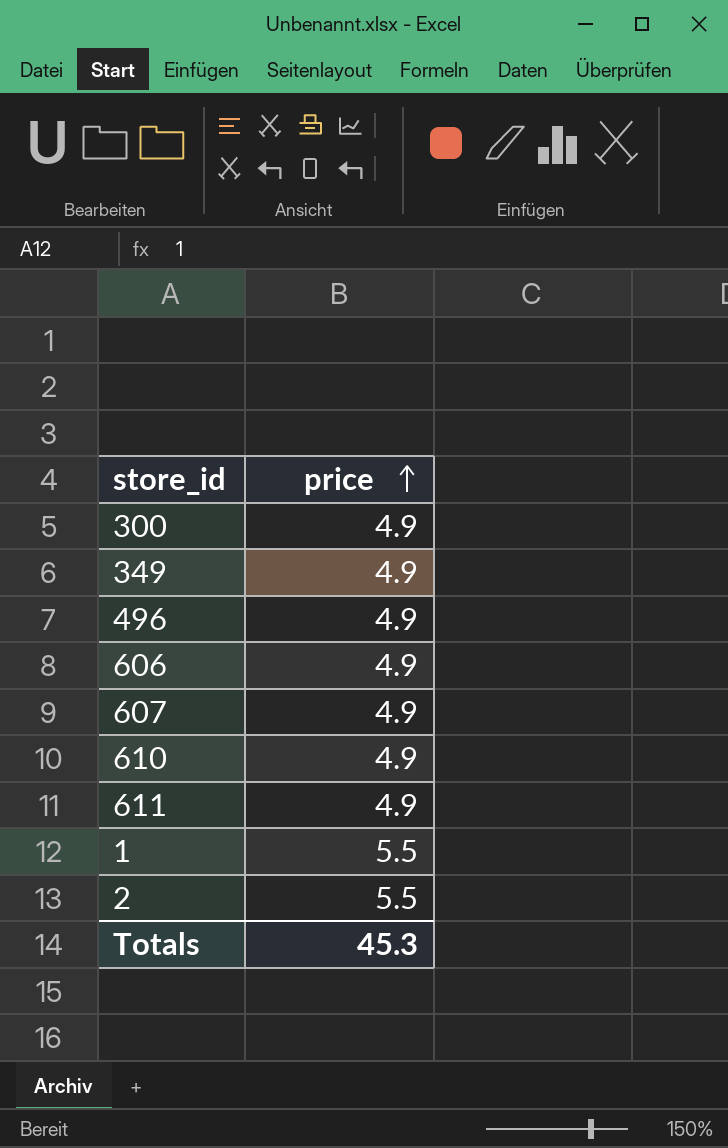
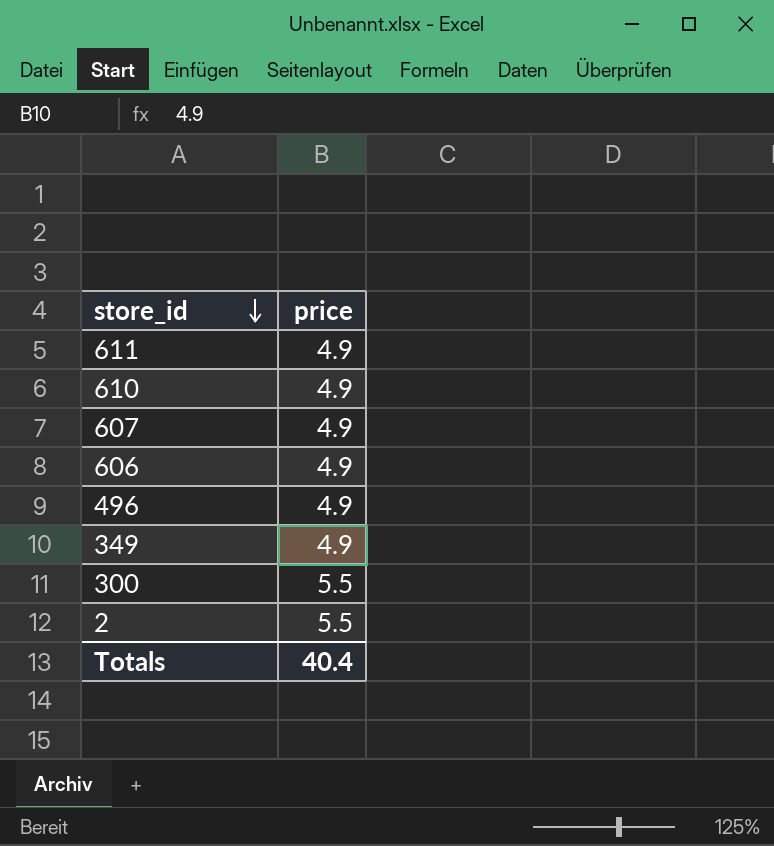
row order: price ascending -> store_id descending
row 1: 5.5 -> none
300 | price: 4.9 -> 5.5
Totals | price: 45.3 -> 40.4

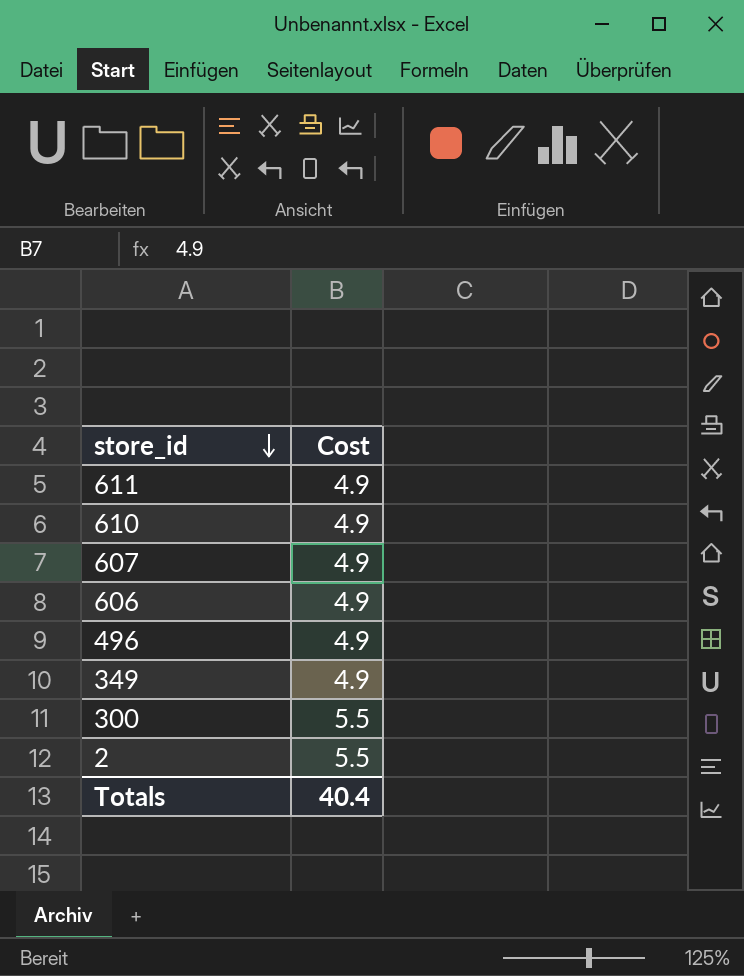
column name: price -> Cost

